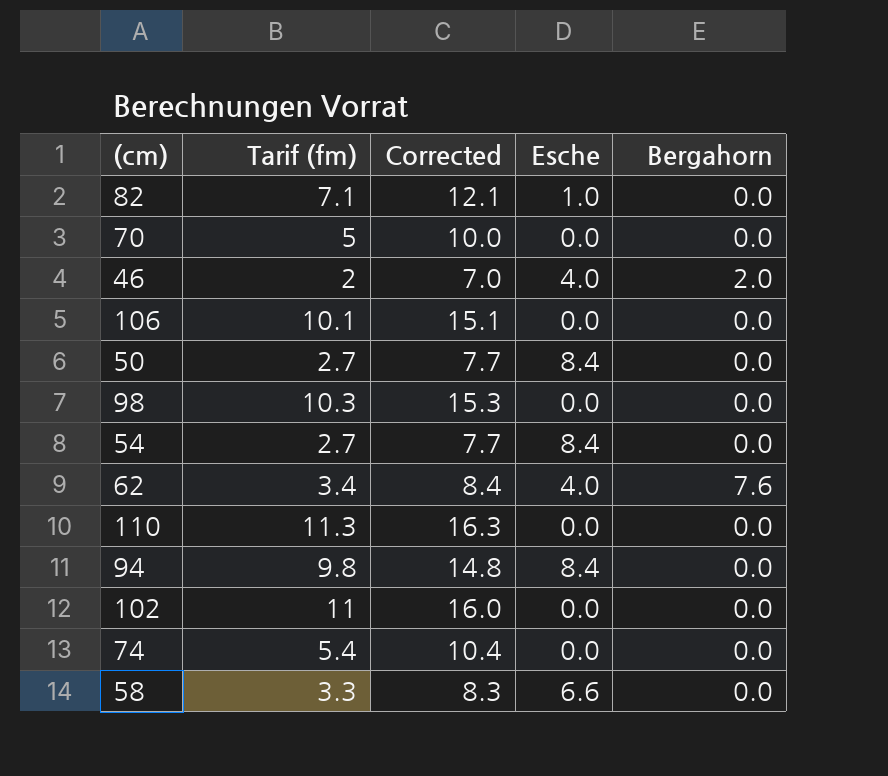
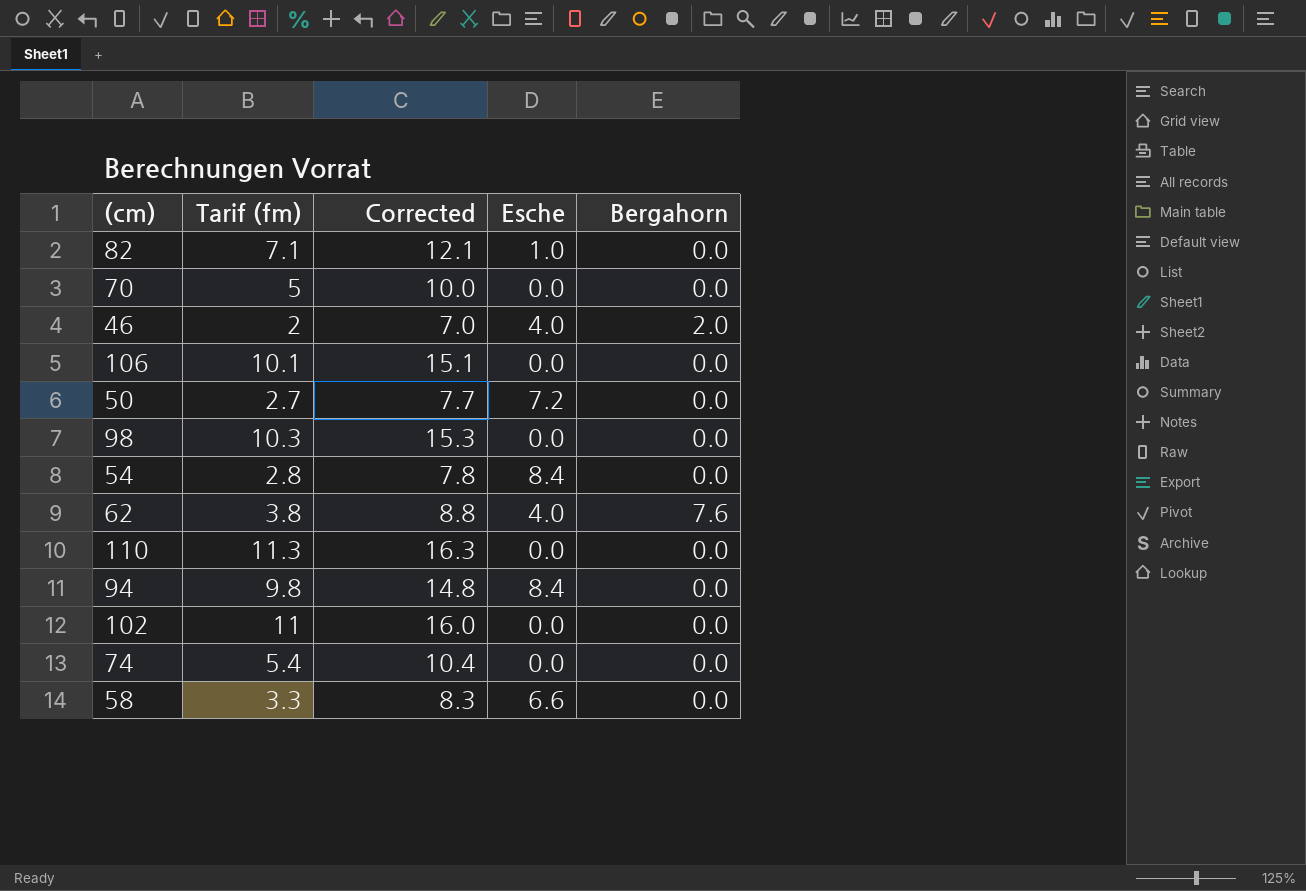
50 | Esche: 8.4 -> 7.2
54 | Tarif (fm): 2.7 -> 2.8
54 | Corrected: 7.7 -> 7.8
62 | Tarif (fm): 3.4 -> 3.8
62 | Corrected: 8.4 -> 8.8

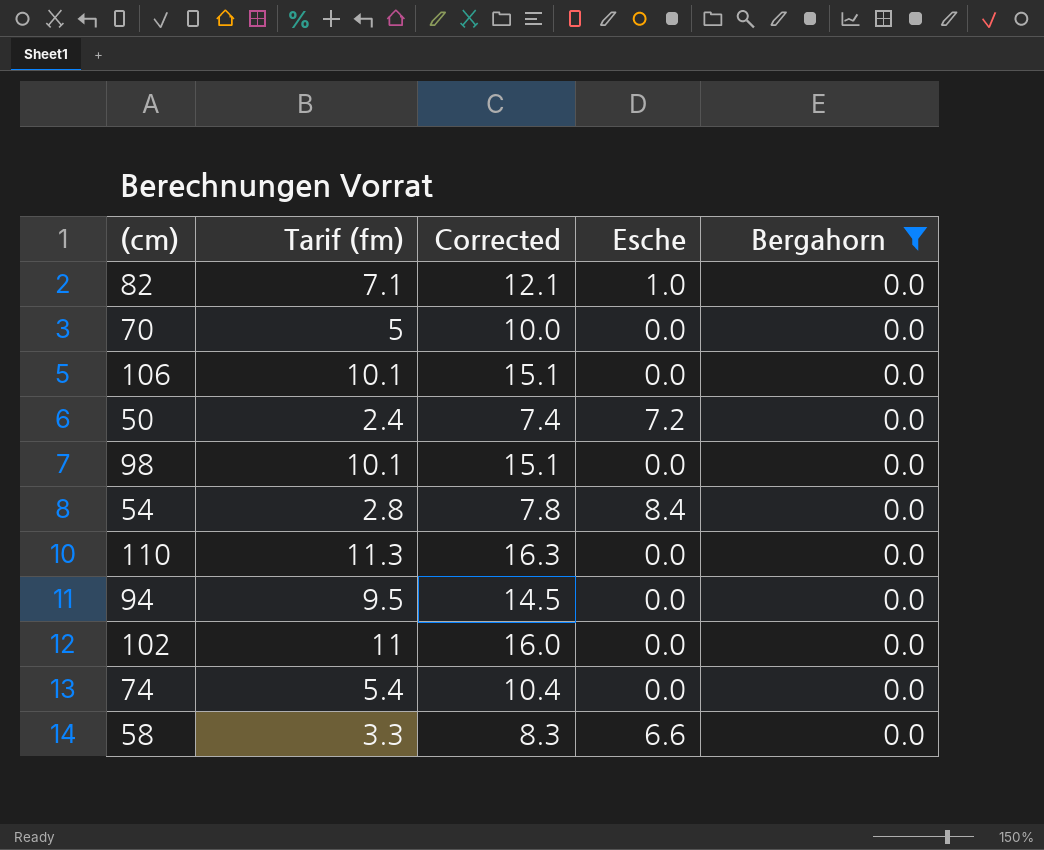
filter: none -> Bergahorn = 0.0
50 | Tarif (fm): 2.7 -> 2.4
50 | Corrected: 7.7 -> 7.4
98 | Tarif (fm): 10.3 -> 10.1
98 | Corrected: 15.3 -> 15.1
94 | Tarif (fm): 9.8 -> 9.5
94 | Corrected: 14.8 -> 14.5
94 | Esche: 8.4 -> 0.0

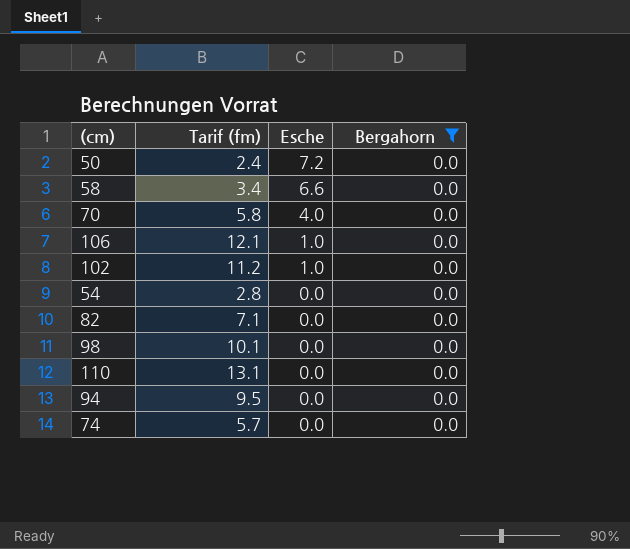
row order: none -> Esche descending
column Corrected | formula: [Tarif (fm)] + 5 -> none
58 | Tarif (fm): 3.3 -> 3.4
70 | Tarif (fm): 5 -> 5.8
70 | Esche: 0.0 -> 4.0
106 | Tarif (fm): 10.1 -> 12.1
106 | Esche: 0.0 -> 1.0
102 | Tarif (fm): 11 -> 11.2
102 | Esche: 0.0 -> 1.0
54 | Esche: 8.4 -> 0.0
82 | Esche: 1.0 -> 0.0
110 | Tarif (fm): 11.3 -> 13.1
74 | Tarif (fm): 5.4 -> 5.7

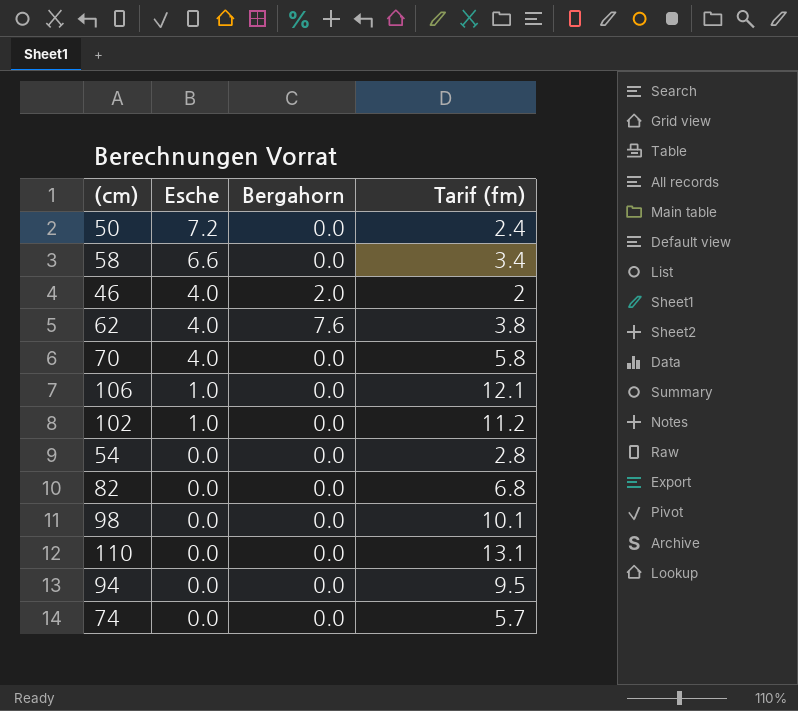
filter: Bergahorn = 0.0 -> none
column Tarif (fm) | position: 2 -> 4
82 | Tarif (fm): 7.1 -> 6.8

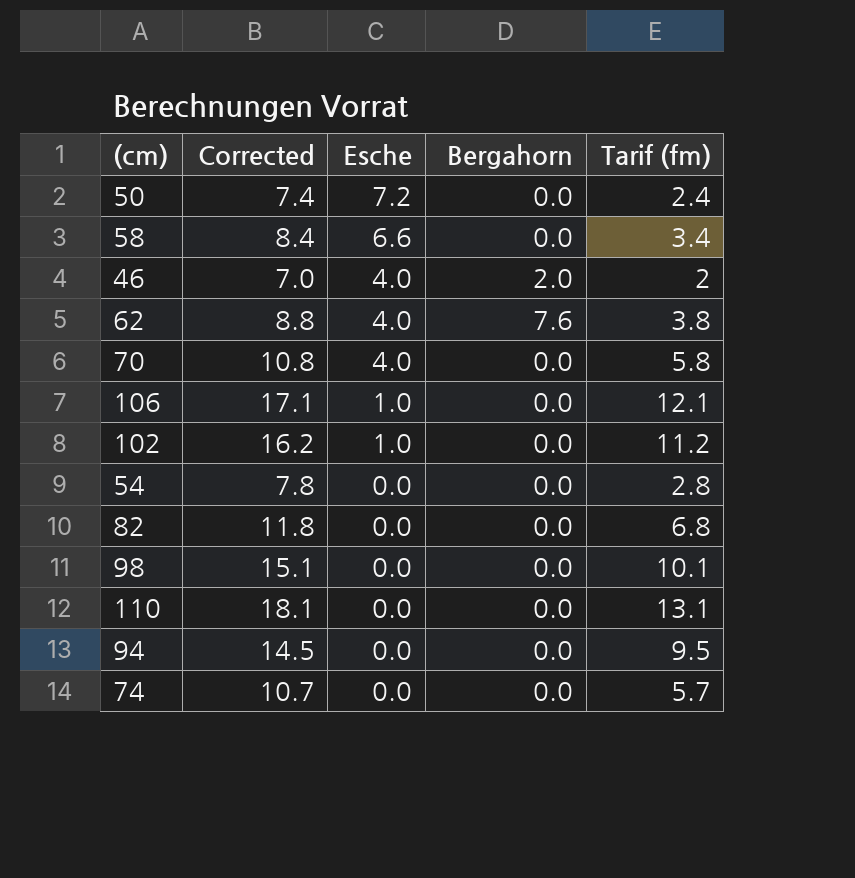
column Corrected | formula: none -> [Tarif (fm)] + 5

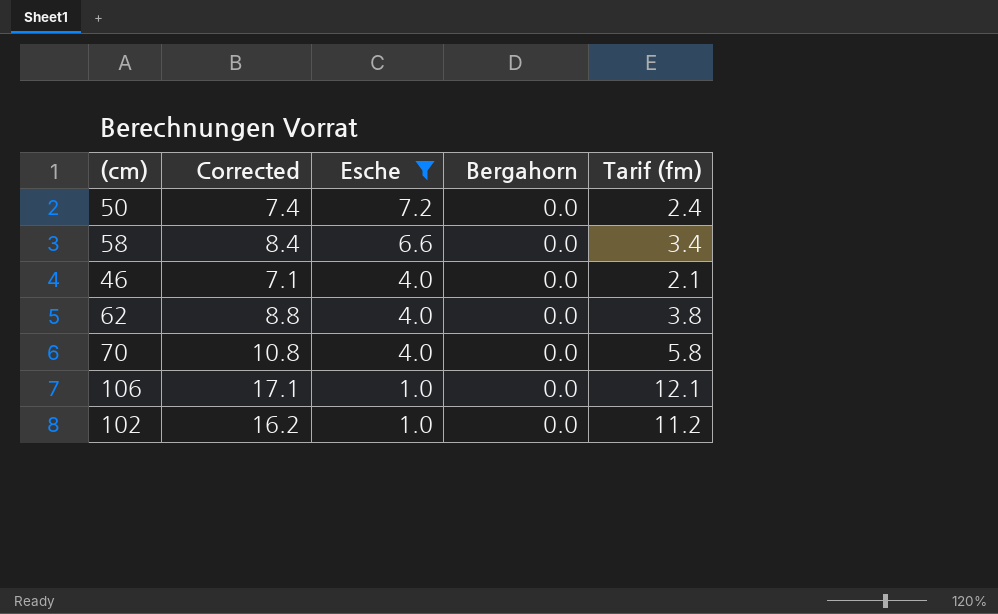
filter: none -> Esche != 0.0
46 | Corrected: 7.0 -> 7.1
46 | Bergahorn: 2.0 -> 0.0
46 | Tarif (fm): 2 -> 2.1
62 | Bergahorn: 7.6 -> 0.0

